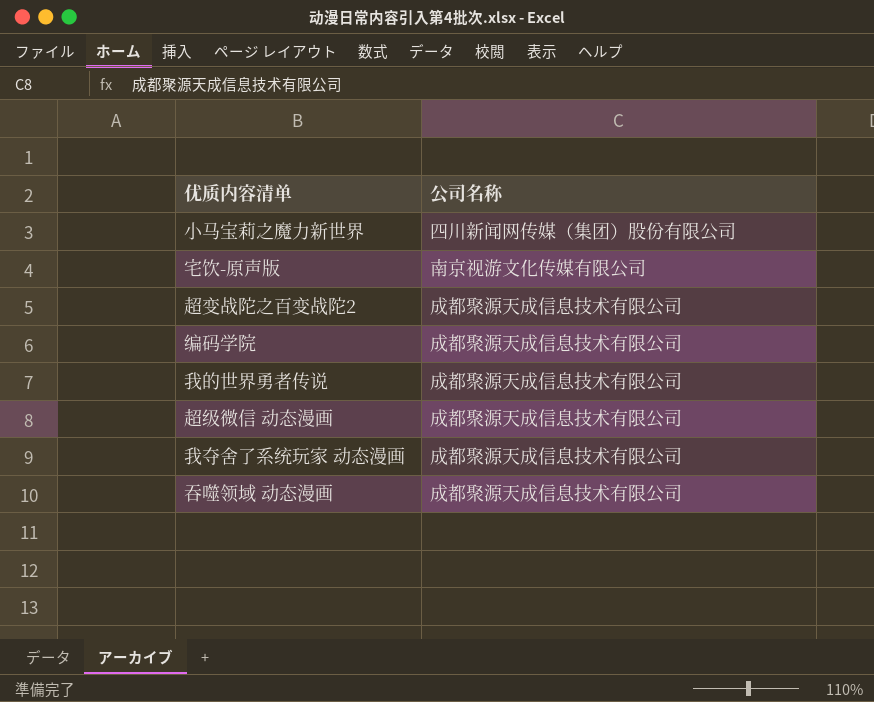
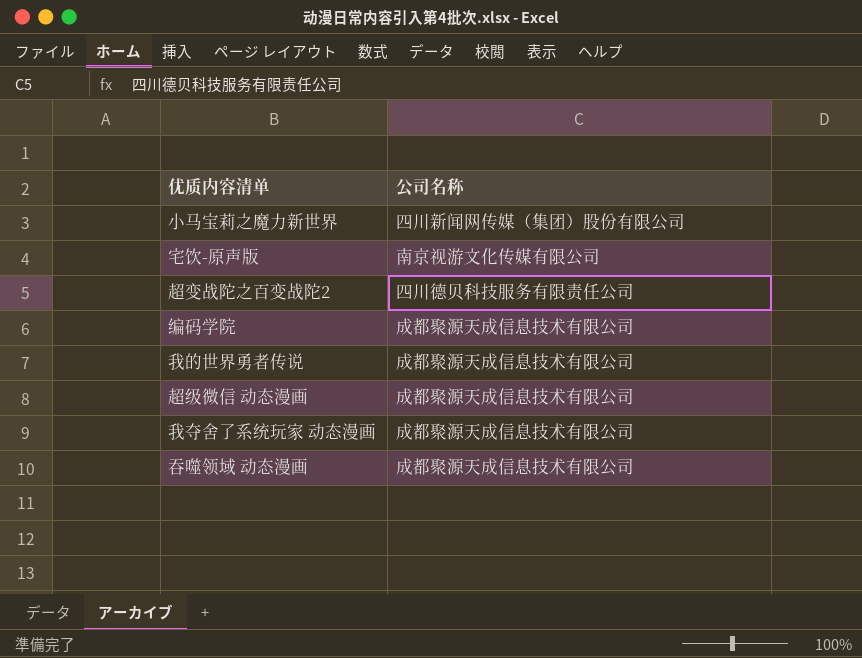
超变战陀之百变战陀2 | 公司名称: 成都聚源天成信息技术有限公司 -> 四川德贝科技服务有限责任公司

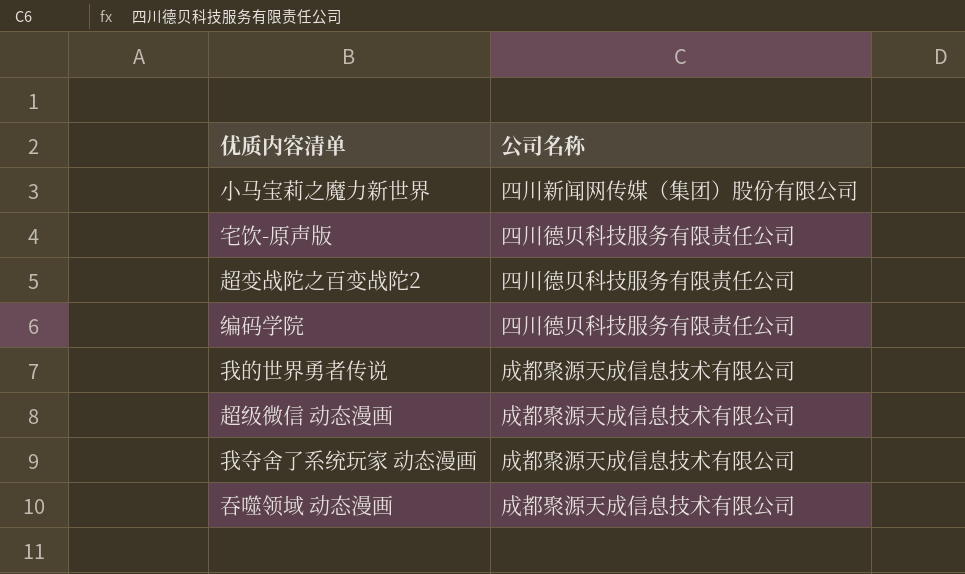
宅饮-原声版 | 公司名称: 南京视游文化传媒有限公司 -> 四川德贝科技服务有限责任公司
编码学院 | 公司名称: 成都聚源天成信息技术有限公司 -> 四川德贝科技服务有限责任公司

